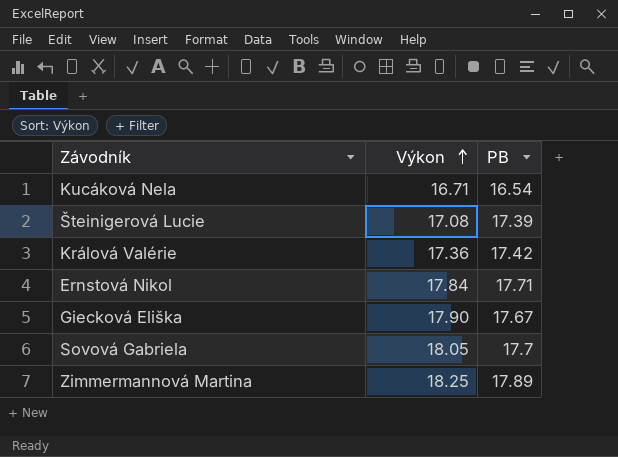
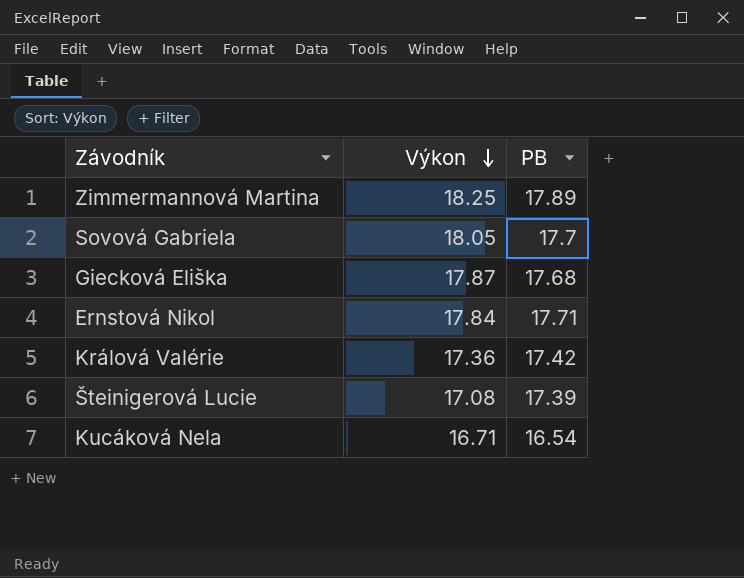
row order: Výkon ascending -> Výkon descending
Giecková Eliška | Výkon: 17.90 -> 17.87
Giecková Eliška | PB: 17.67 -> 17.68

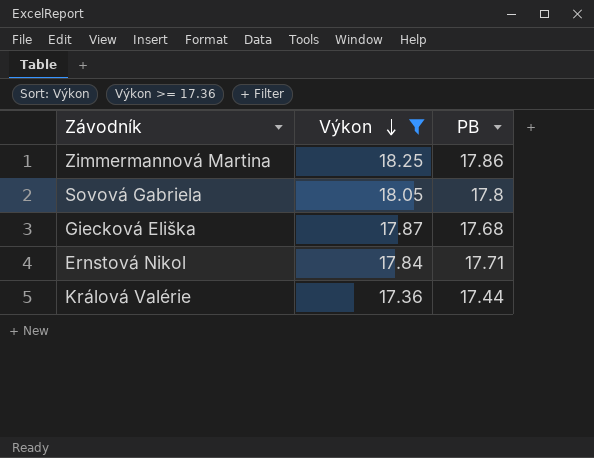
filter: none -> Výkon >= 17.36
Zimmermannová Martina | PB: 17.89 -> 17.86
Sovová Gabriela | PB: 17.7 -> 17.8
Králová Valérie | PB: 17.42 -> 17.44

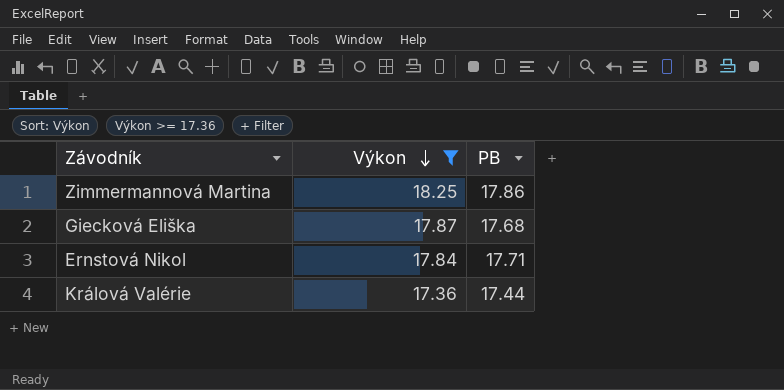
row Sovová Gabriela: 18.05 | 17.8 -> none

